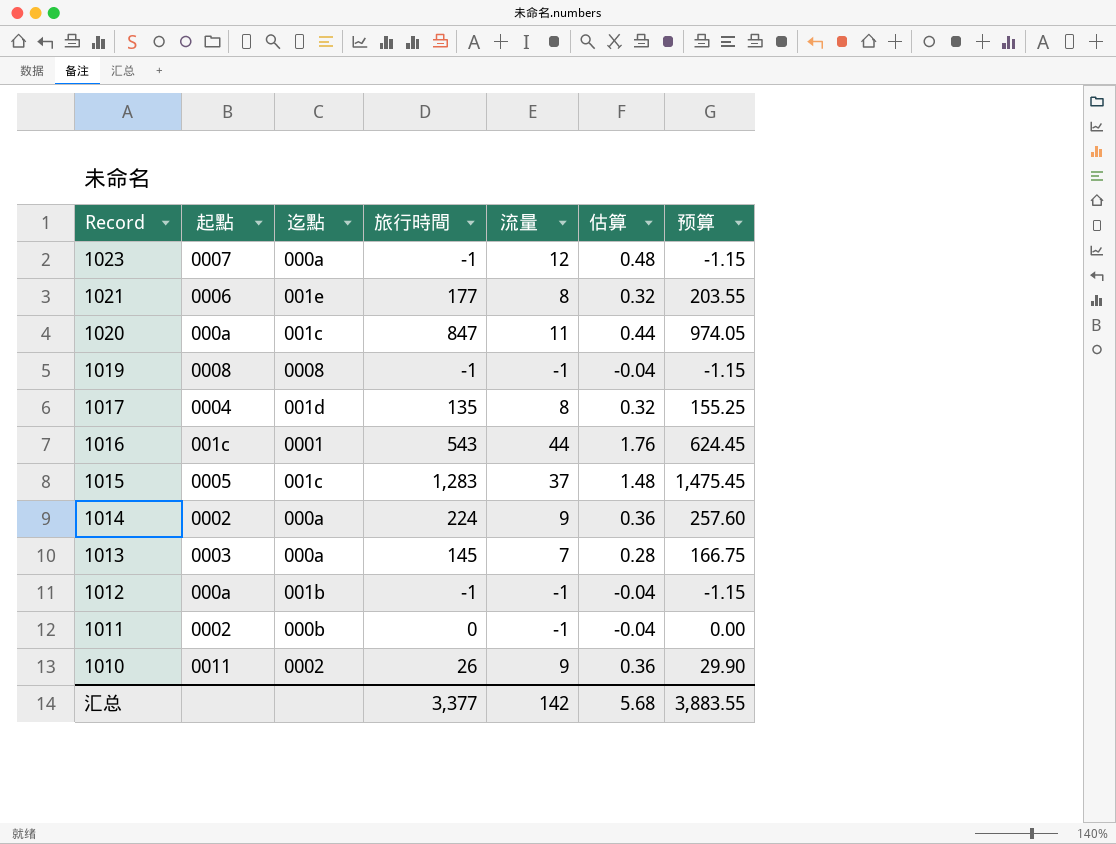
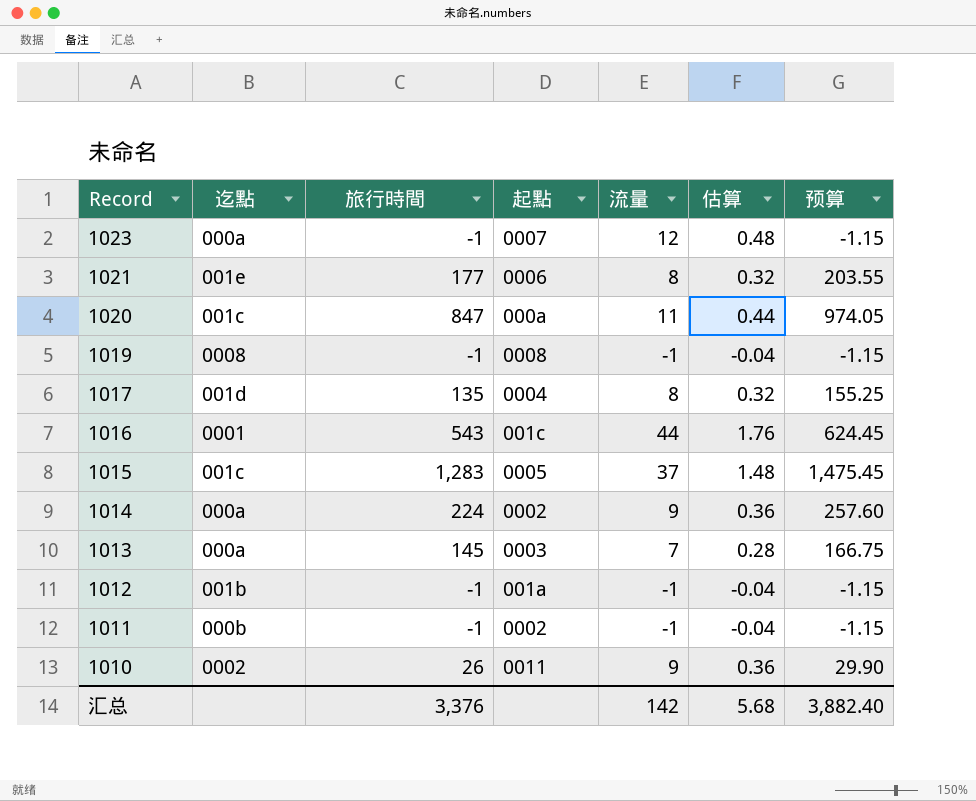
column 起點 | position: 2 -> 4
1012 | 起點: 000a -> 001a
1011 | 旅行時間: 0 -> -1
1011 | 预算: 0.00 -> -1.15
汇总 | 旅行時間: 3,377 -> 3,376
汇总 | 预算: 3,883.55 -> 3,882.40

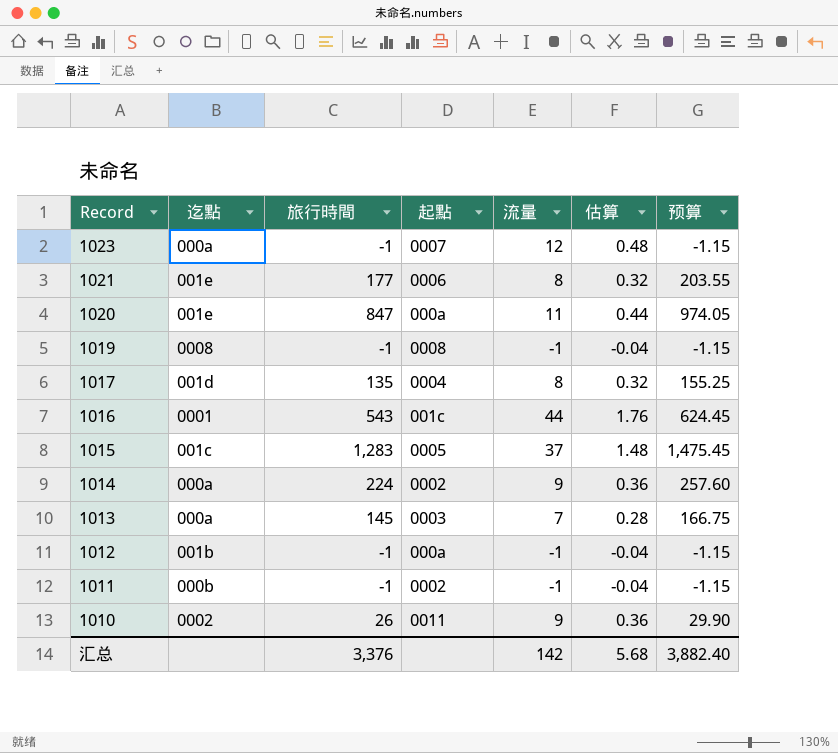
1020 | 迄點: 001c -> 001e
1012 | 起點: 001a -> 000a

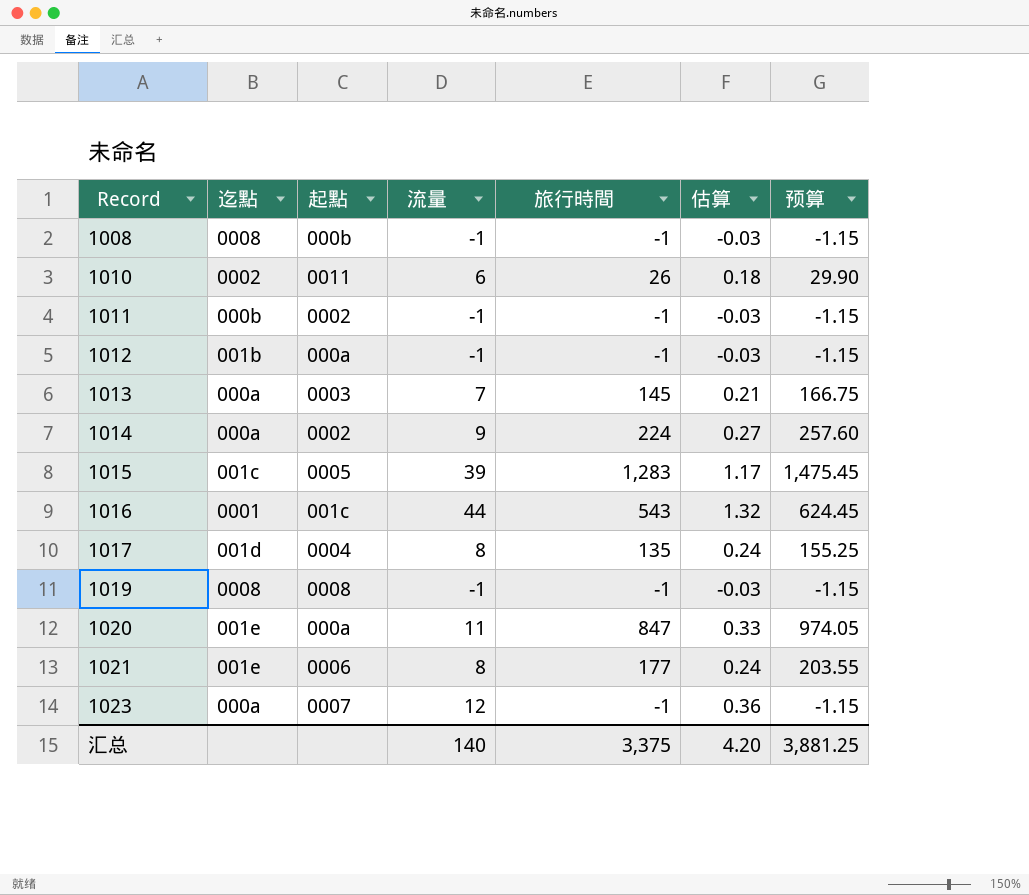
row order: Record descending -> Record ascending
column 旅行時間 | position: 3 -> 5
column 估算 | formula: [流量] * 0.04 -> [流量] * 0.03
row 1008: none -> 0008 | 000b | -1 | -1 | -0.03 | -1.15
1010 | 流量: 9 -> 6
1015 | 流量: 37 -> 39
汇总 | 流量: 142 -> 140
汇总 | 旅行時間: 3,376 -> 3,375
汇总 | 估算: 5.68 -> 4.20
汇总 | 预算: 3,882.40 -> 3,881.25

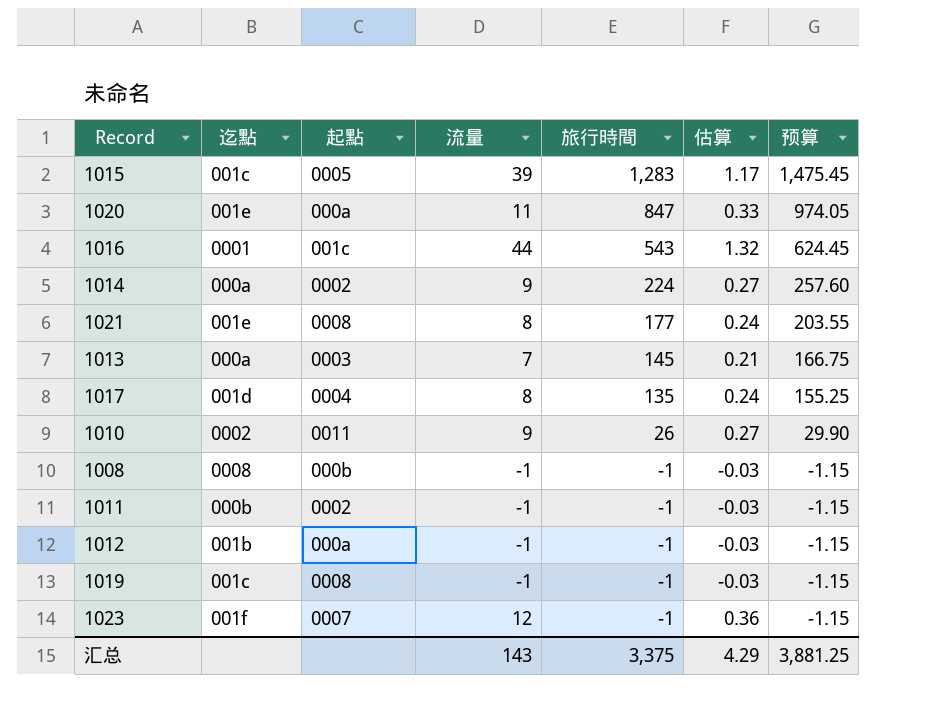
row order: Record ascending -> 旅行時間 descending
1021 | 起點: 0006 -> 0008
1010 | 流量: 6 -> 9
1010 | 估算: 0.18 -> 0.27
1019 | 迄點: 0008 -> 001c
1023 | 迄點: 000a -> 001f
汇总 | 流量: 140 -> 143
汇总 | 估算: 4.20 -> 4.29

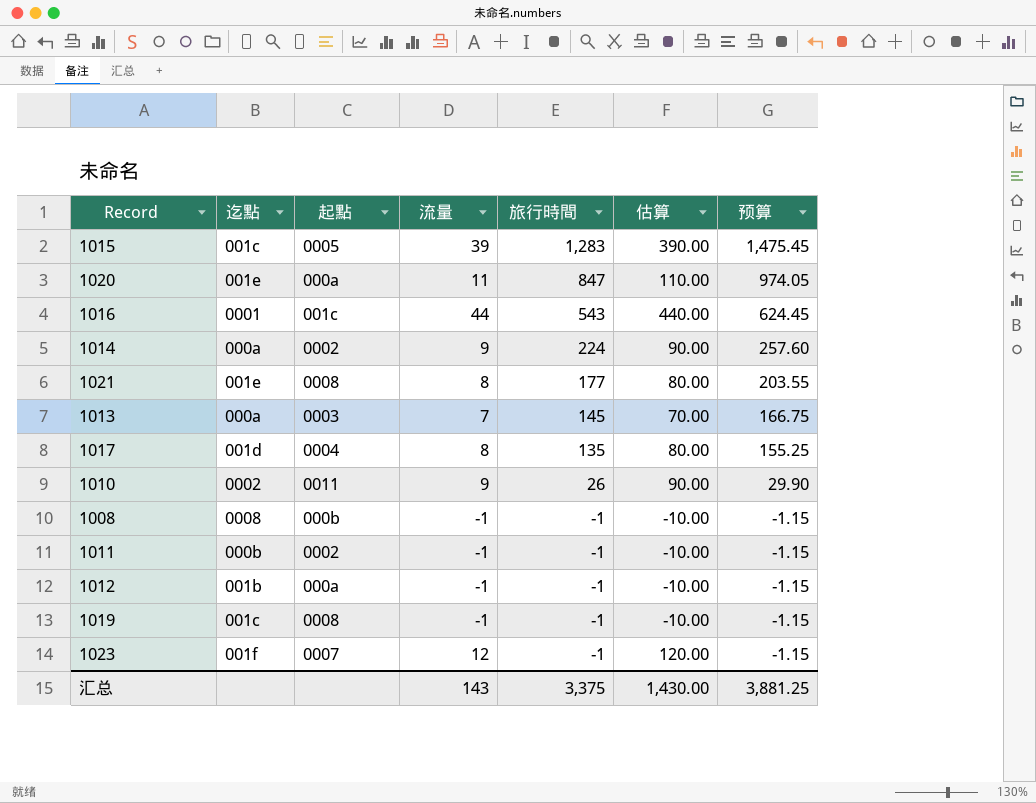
column 估算 | formula: [流量] * 0.03 -> [流量] * 10
汇总 | 估算: 4.29 -> 1,430.00

